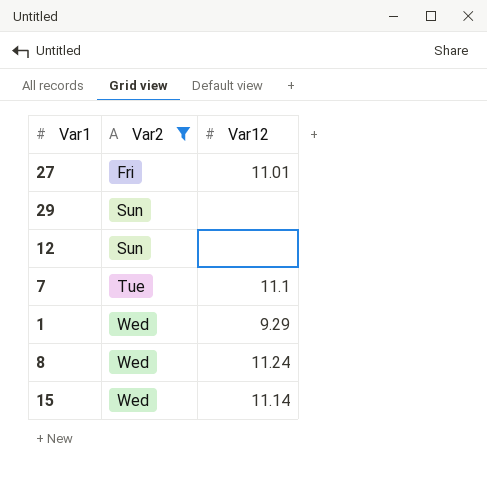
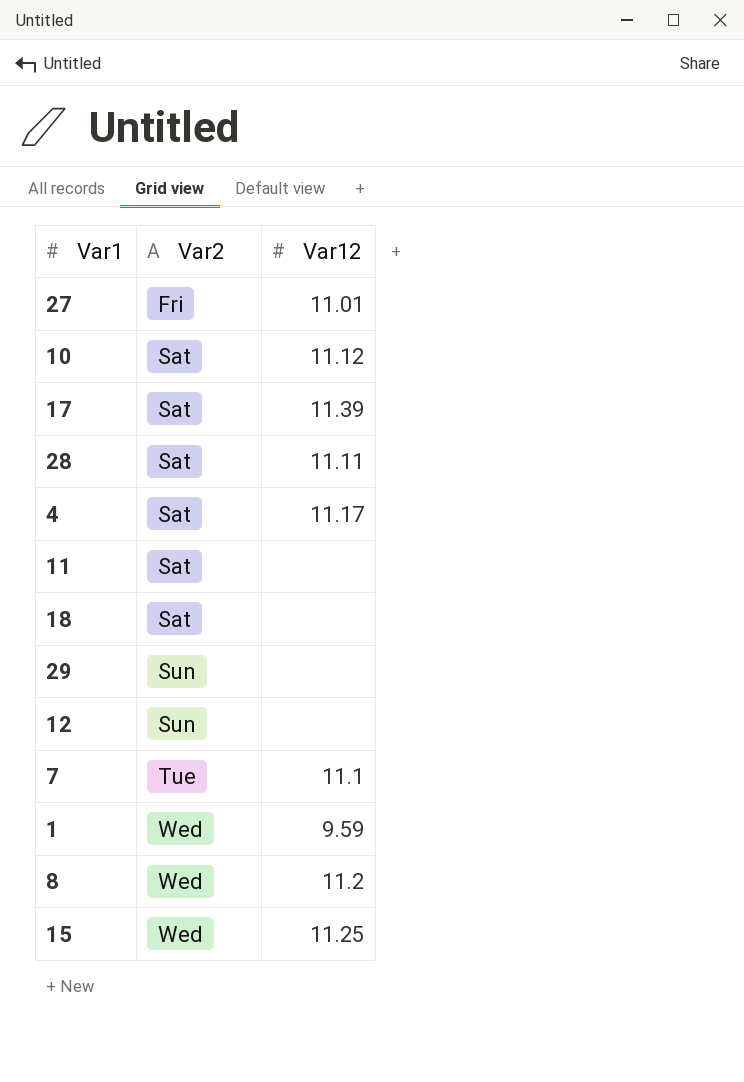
filter: Var2 != Sat -> none
1 | Var12: 9.29 -> 9.59
8 | Var12: 11.24 -> 11.2
15 | Var12: 11.14 -> 11.25

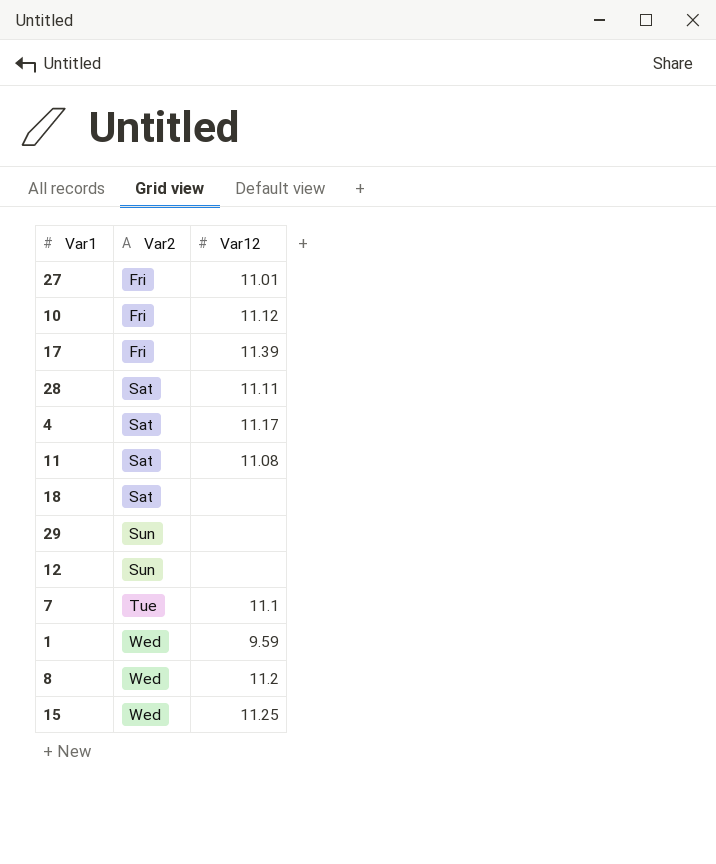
10 | Var2: Sat -> Fri
17 | Var2: Sat -> Fri
11 | Var12: none -> 11.08

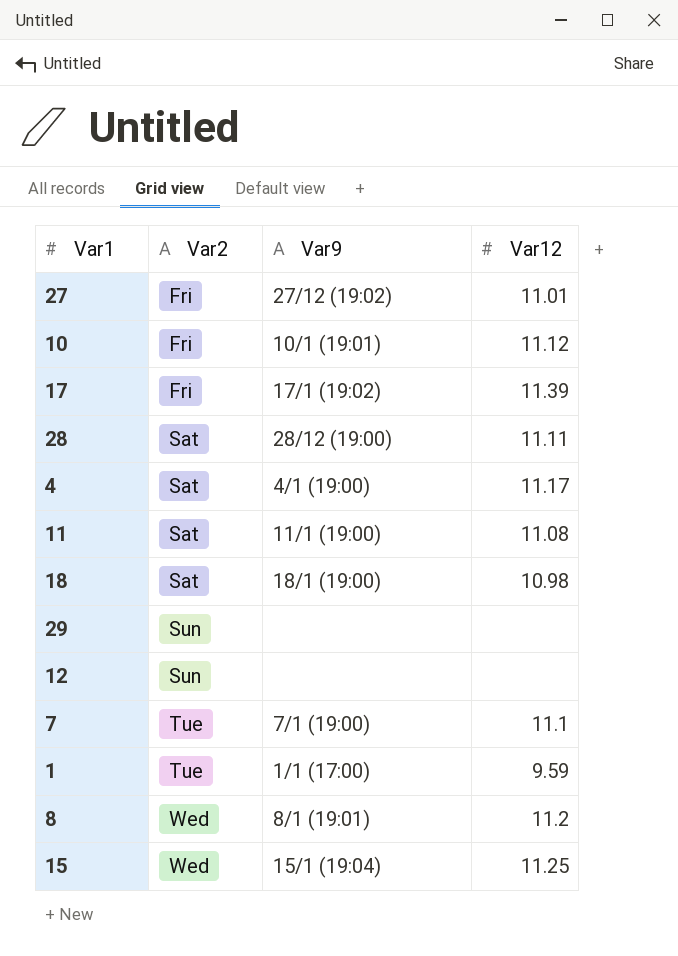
column Var9 | position: none -> 3
18 | Var12: none -> 10.98
1 | Var2: Wed -> Tue

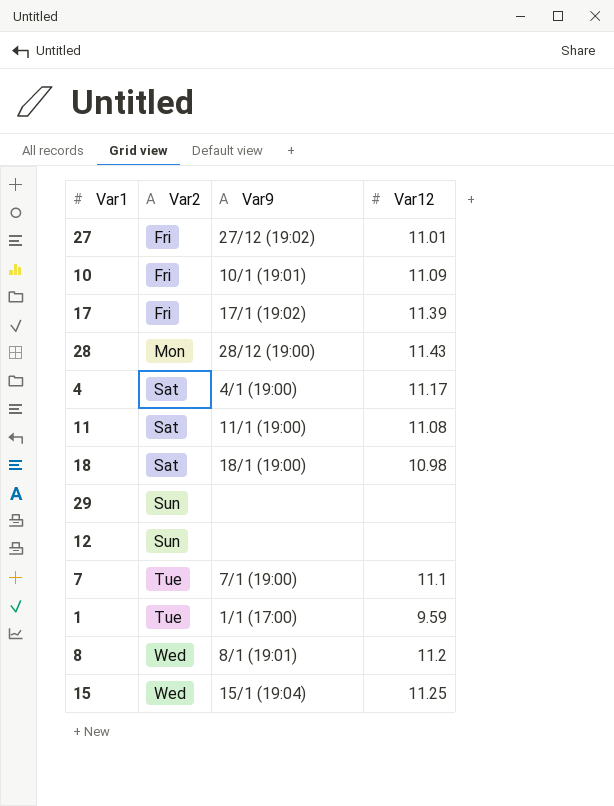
10 | Var12: 11.12 -> 11.09
28 | Var2: Sat -> Mon
28 | Var12: 11.11 -> 11.43

